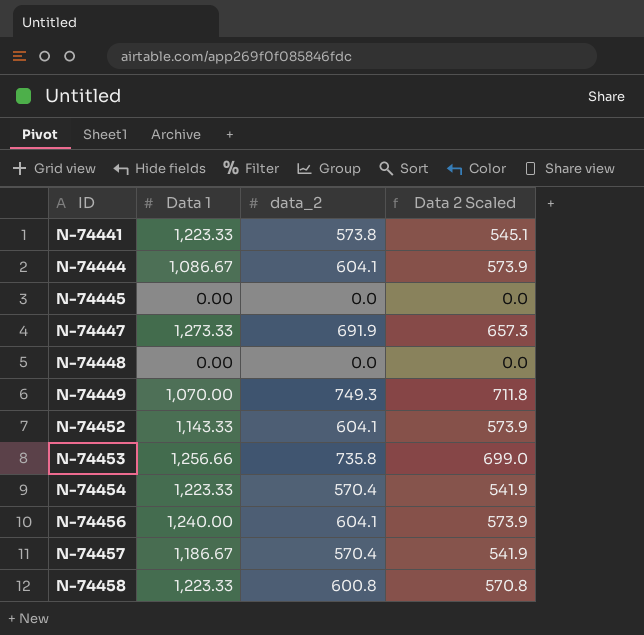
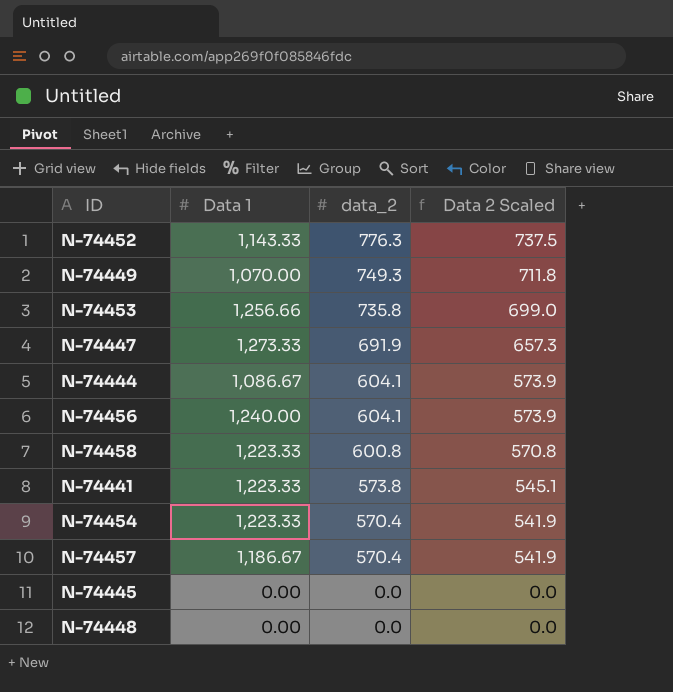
row order: ID ascending -> data_2 descending
N-74452 | data_2: 604.1 -> 776.3
N-74452 | Data 2 Scaled: 573.9 -> 737.5

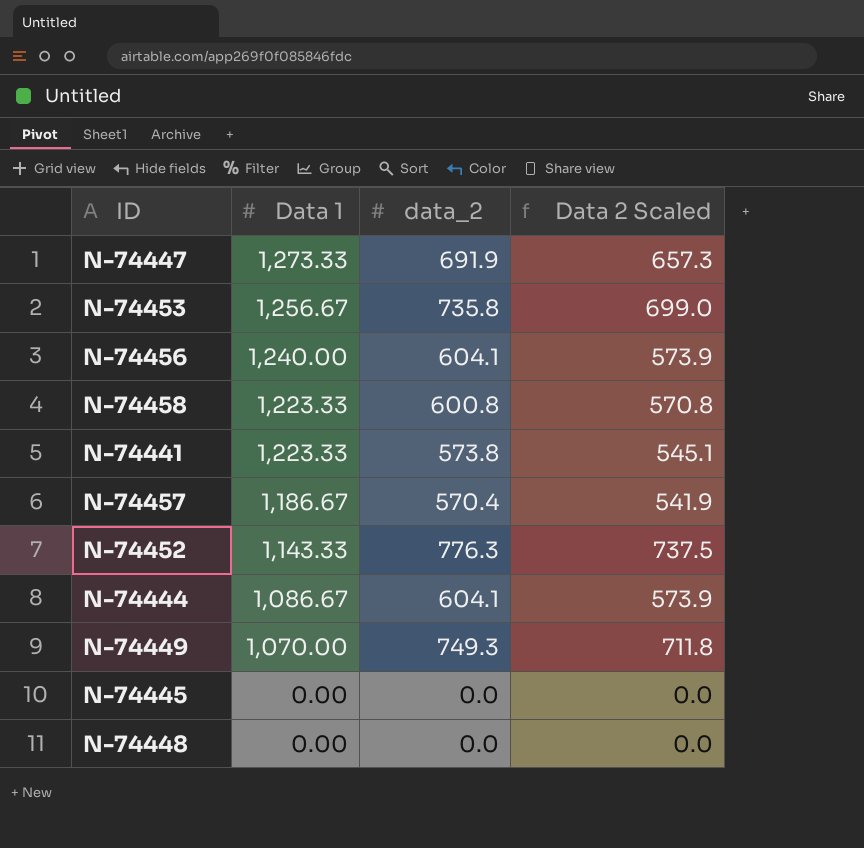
row order: data_2 descending -> Data 1 descending
row N-74454: 1,223.33 | 570.4 | 541.9 -> none
N-74453 | Data 1: 1,256.66 -> 1,256.67

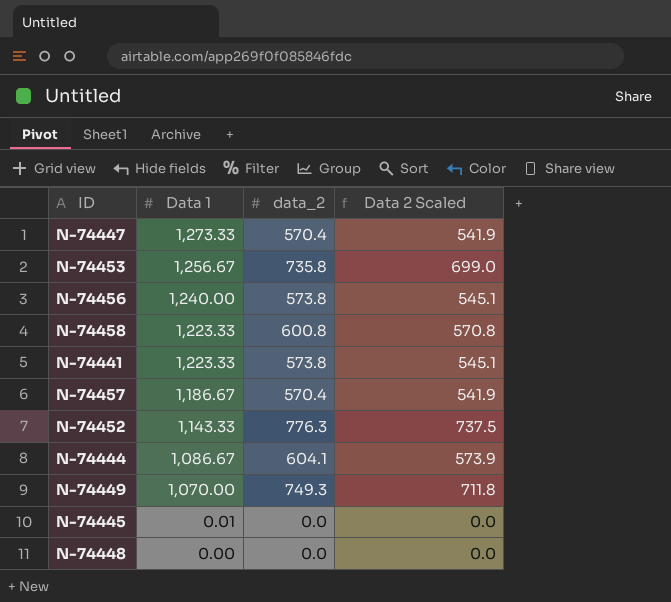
N-74447 | data_2: 691.9 -> 570.4
N-74447 | Data 2 Scaled: 657.3 -> 541.9
N-74456 | data_2: 604.1 -> 573.8
N-74456 | Data 2 Scaled: 573.9 -> 545.1
N-74445 | Data 1: 0.00 -> 0.01

